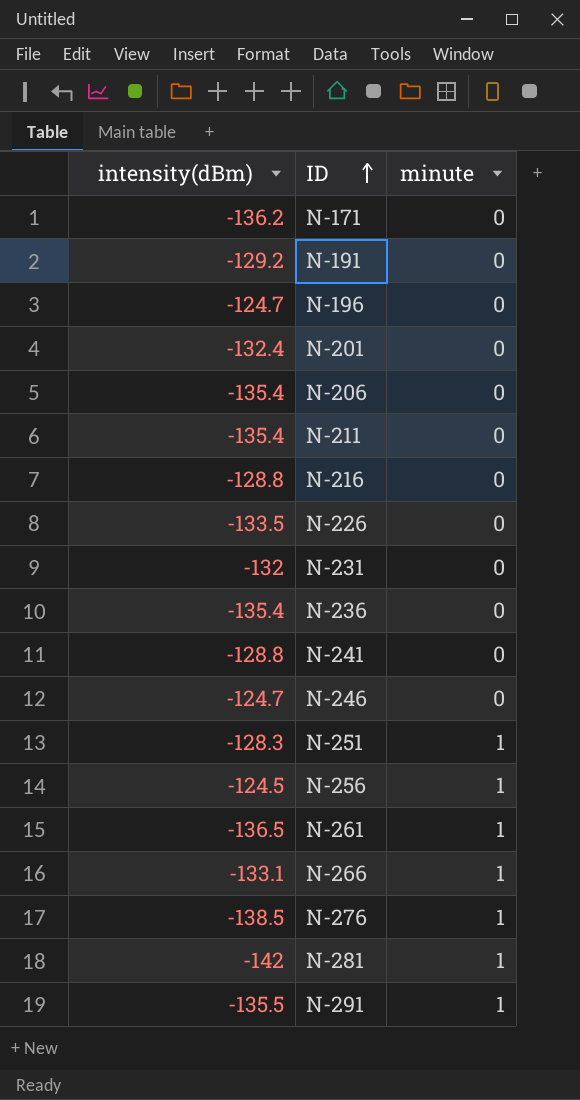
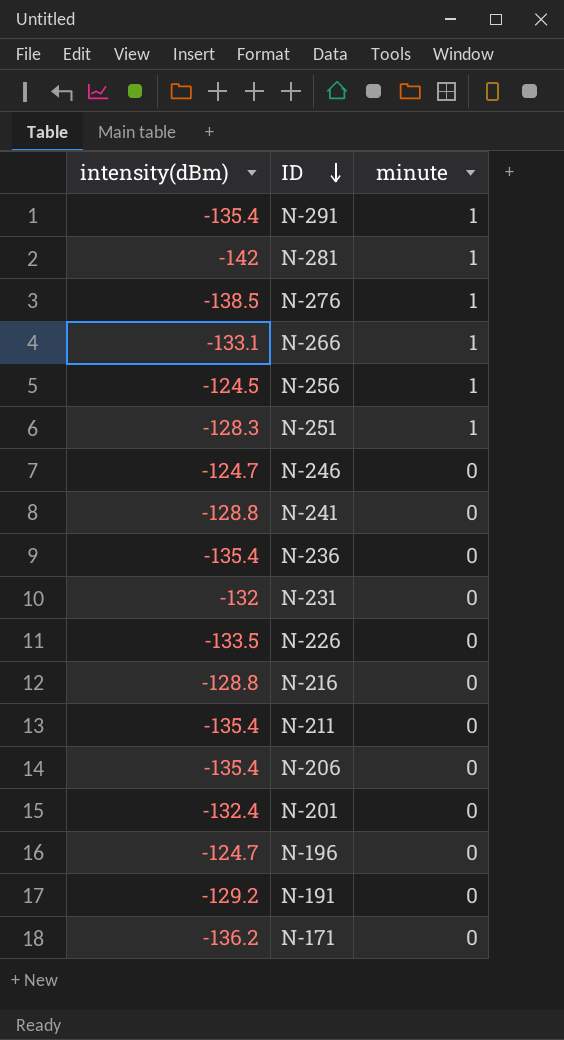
row order: ID ascending -> ID descending
row N-261: -136.5 | 1 -> none
N-291 | intensity(dBm): -135.5 -> -135.4

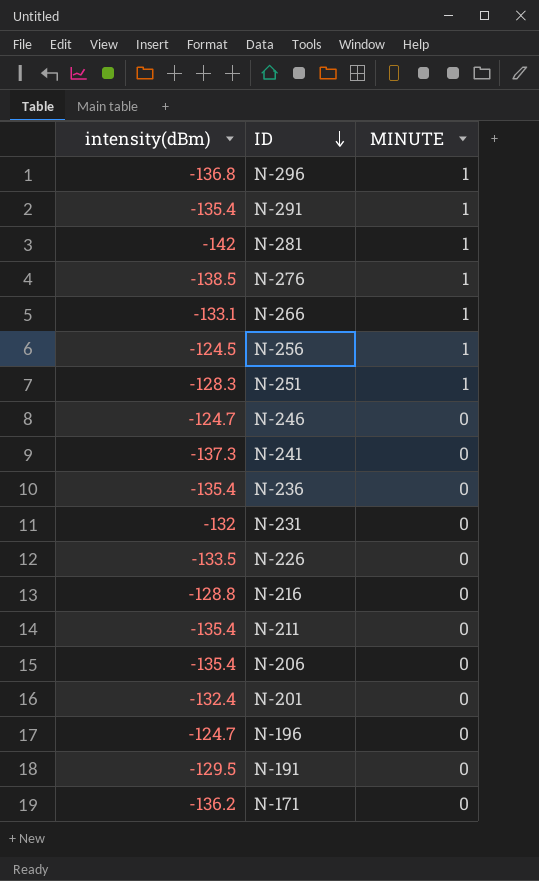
column name: minute -> MINUTE
row N-296: none -> -136.8 | 1
N-241 | intensity(dBm): -128.8 -> -137.3
N-191 | intensity(dBm): -129.2 -> -129.5

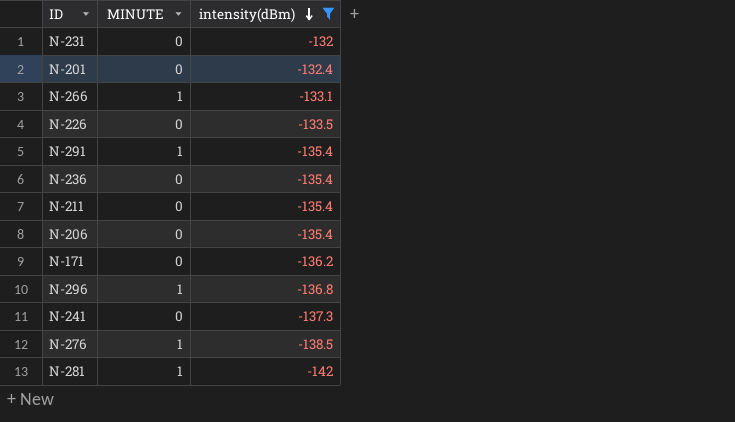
filter: none -> intensity(dBm) <= -132
row order: ID descending -> intensity(dBm) descending
column intensity(dBm) | position: 1 -> 3

